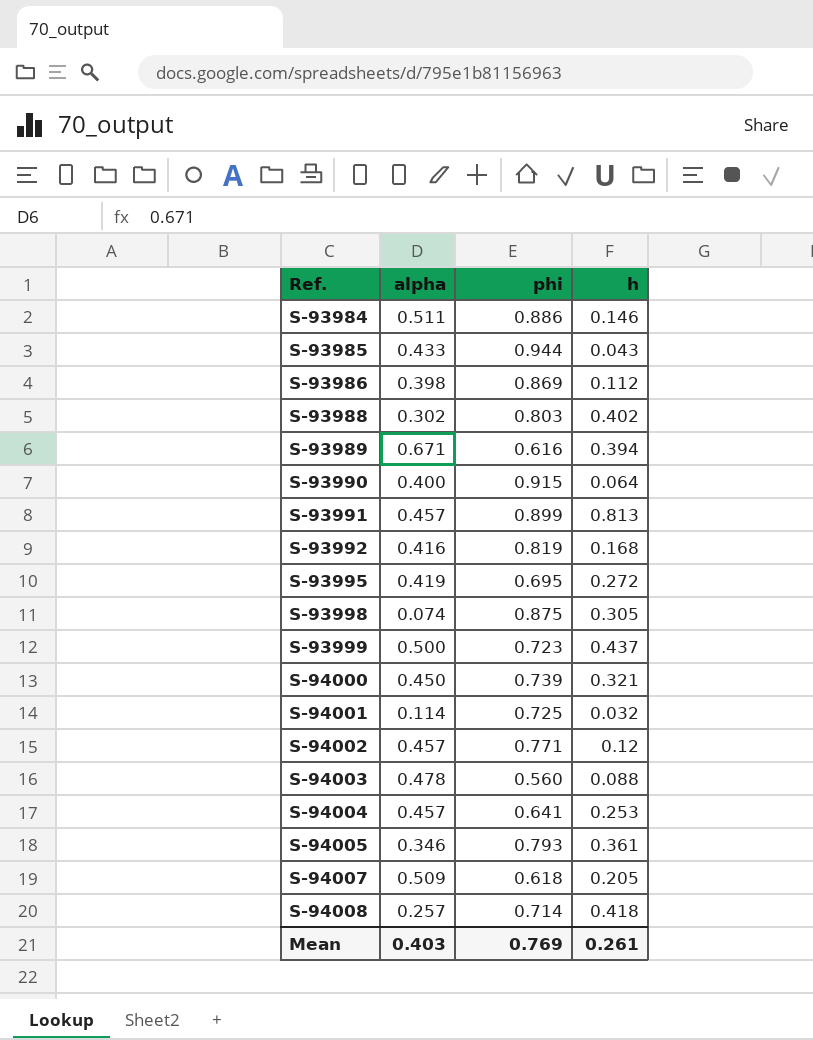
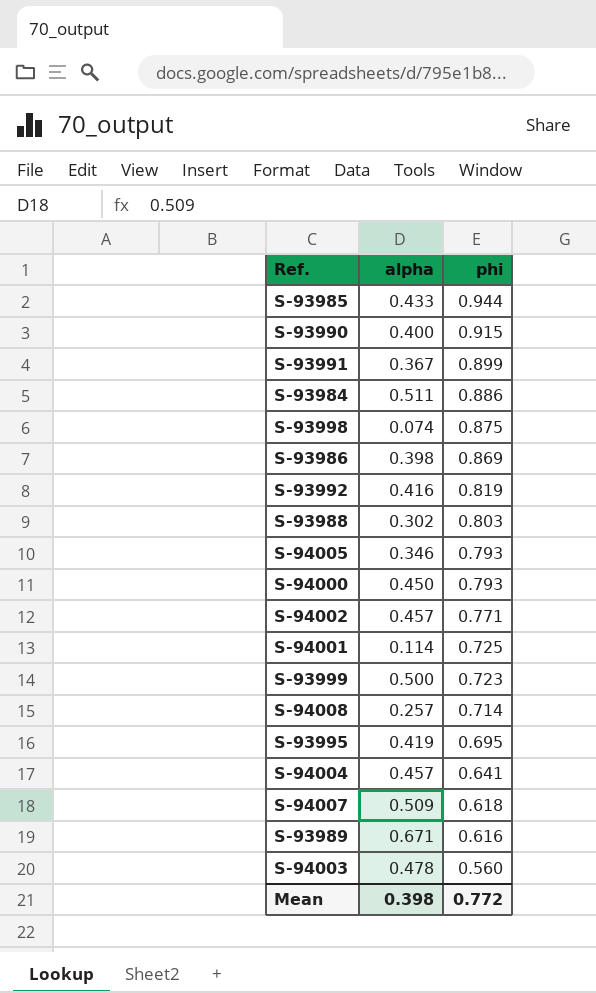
row order: Ref. ascending -> phi descending
column h | position: 4 -> none
S-93991 | alpha: 0.457 -> 0.367
S-94000 | phi: 0.739 -> 0.793
Mean | alpha: 0.403 -> 0.398
Mean | phi: 0.769 -> 0.772

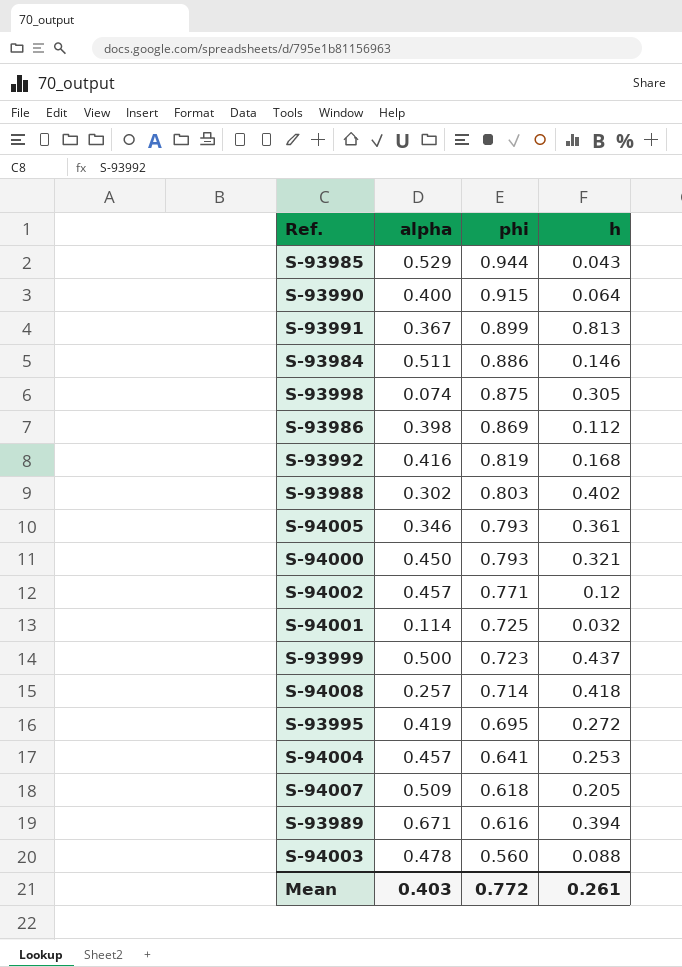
column h | position: none -> 4
S-93985 | alpha: 0.433 -> 0.529
Mean | alpha: 0.398 -> 0.403

